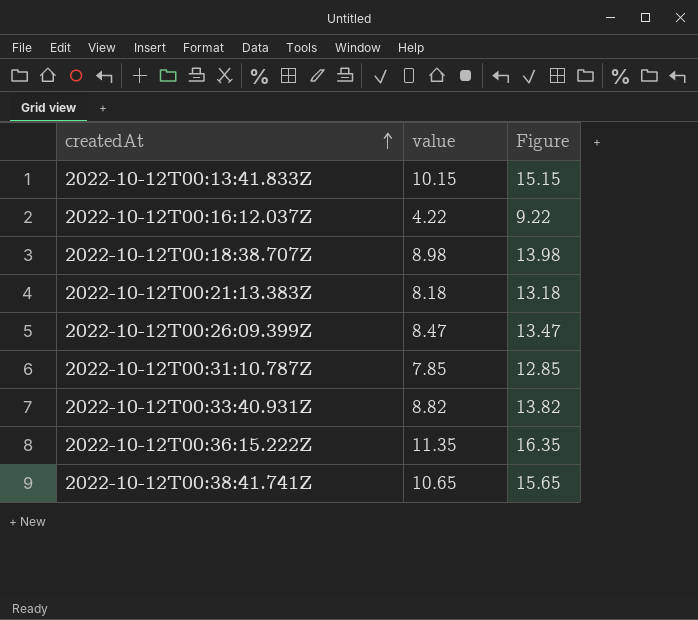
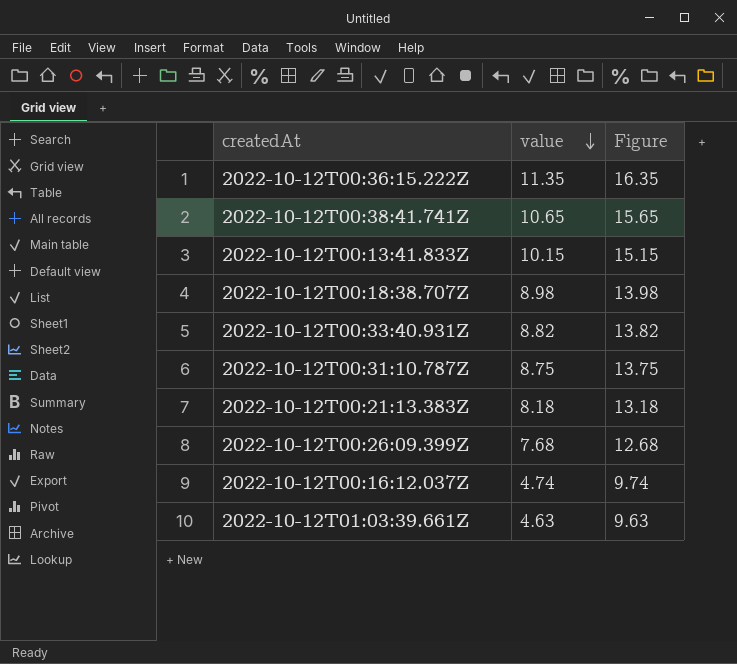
row order: createdAt ascending -> value descending
2022-10-12T00:31:10.787Z | value: 7.85 -> 8.75
2022-10-12T00:31:10.787Z | Figure: 12.85 -> 13.75
2022-10-12T00:26:09.399Z | value: 8.47 -> 7.68
2022-10-12T00:26:09.399Z | Figure: 13.47 -> 12.68
2022-10-12T00:16:12.037Z | value: 4.22 -> 4.74
2022-10-12T00:16:12.037Z | Figure: 9.22 -> 9.74
row 2022-10-12T01:03:39.661Z: none -> 4.63 | 9.63

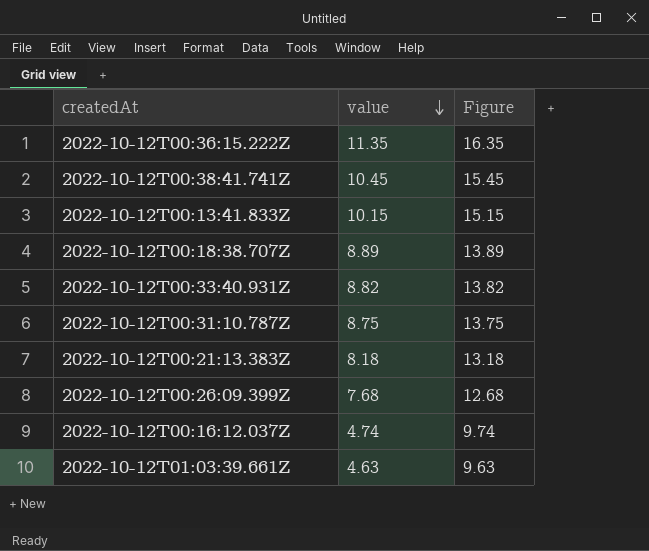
2022-10-12T00:38:41.741Z | value: 10.65 -> 10.45
2022-10-12T00:38:41.741Z | Figure: 15.65 -> 15.45
2022-10-12T00:18:38.707Z | value: 8.98 -> 8.89
2022-10-12T00:18:38.707Z | Figure: 13.98 -> 13.89

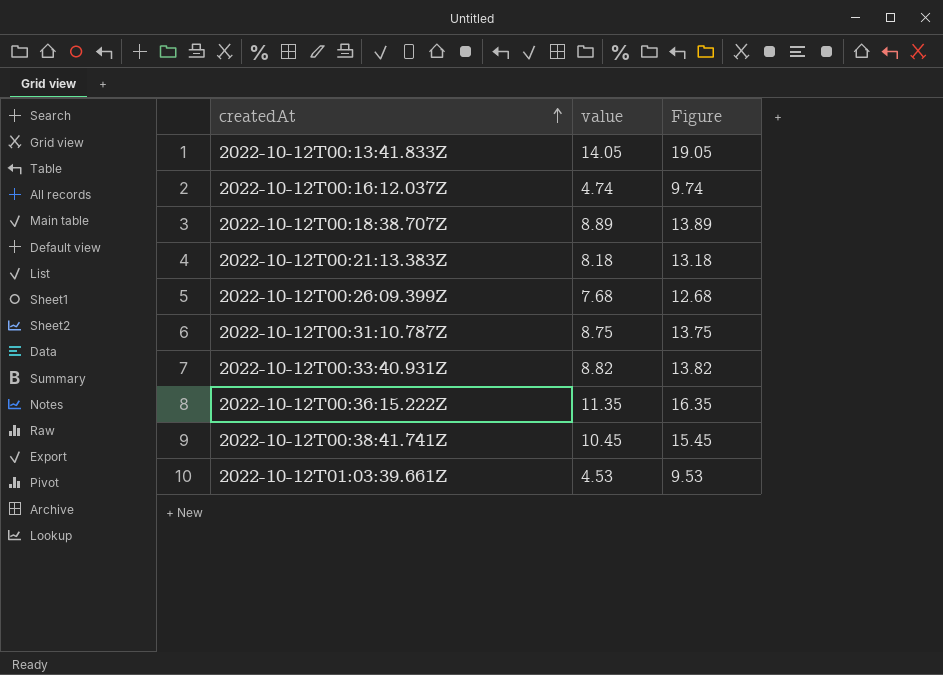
row order: value descending -> createdAt ascending
2022-10-12T00:13:41.833Z | value: 10.15 -> 14.05
2022-10-12T00:13:41.833Z | Figure: 15.15 -> 19.05
2022-10-12T01:03:39.661Z | value: 4.63 -> 4.53
2022-10-12T01:03:39.661Z | Figure: 9.63 -> 9.53

